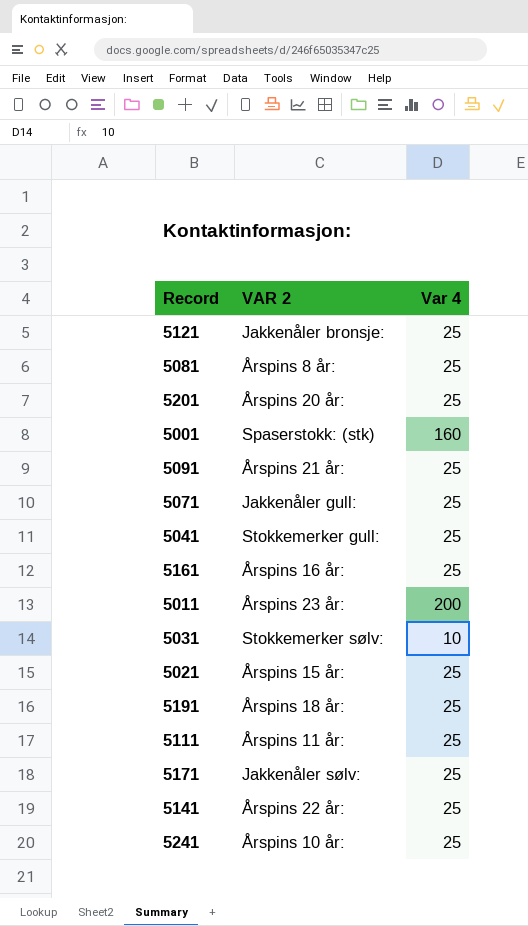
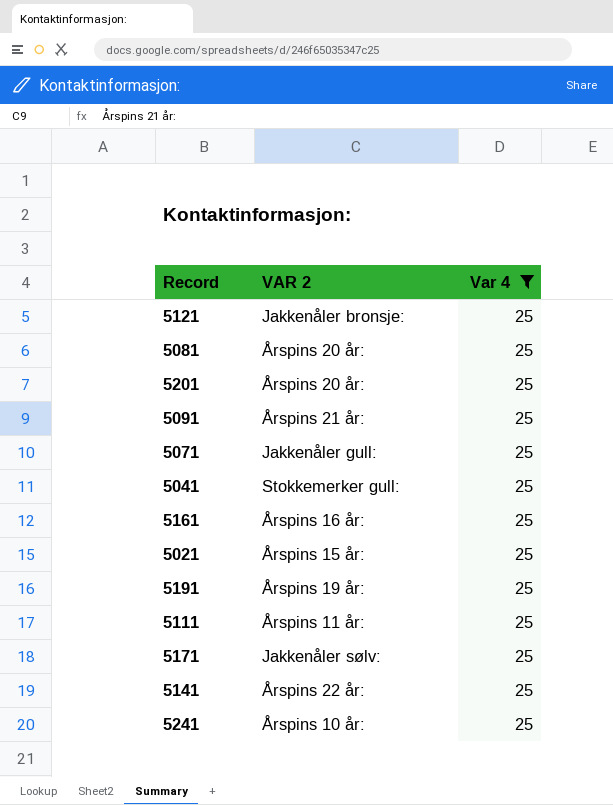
filter: none -> Var 4 = 25
5081 | VAR 2: Årspins 8 år: -> Årspins 20 år:
5191 | VAR 2: Årspins 18 år: -> Årspins 19 år:

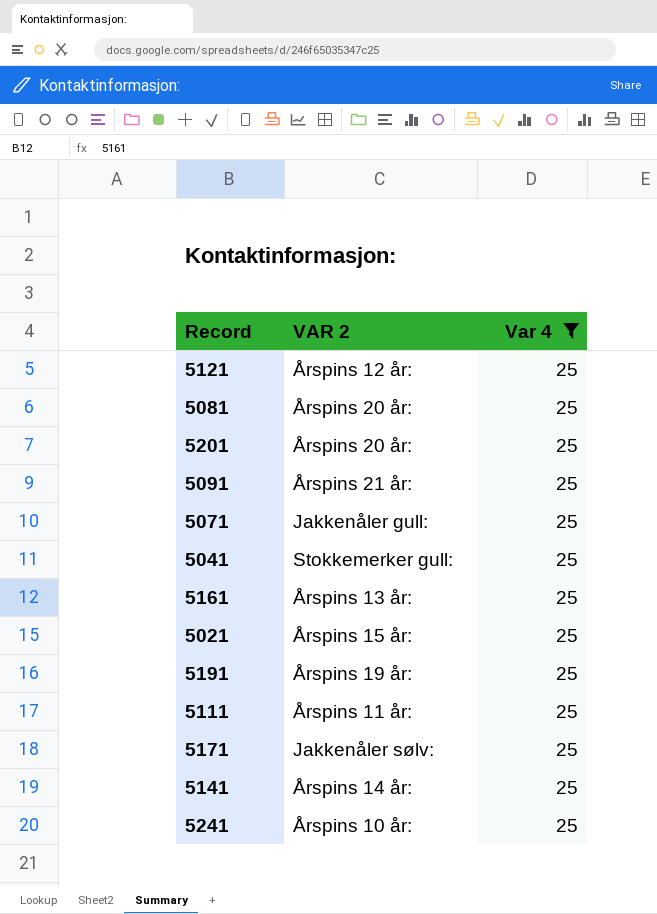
5121 | VAR 2: Jakkenåler bronsje: -> Årspins 12 år:
5161 | VAR 2: Årspins 16 år: -> Årspins 13 år:
5141 | VAR 2: Årspins 22 år: -> Årspins 14 år:

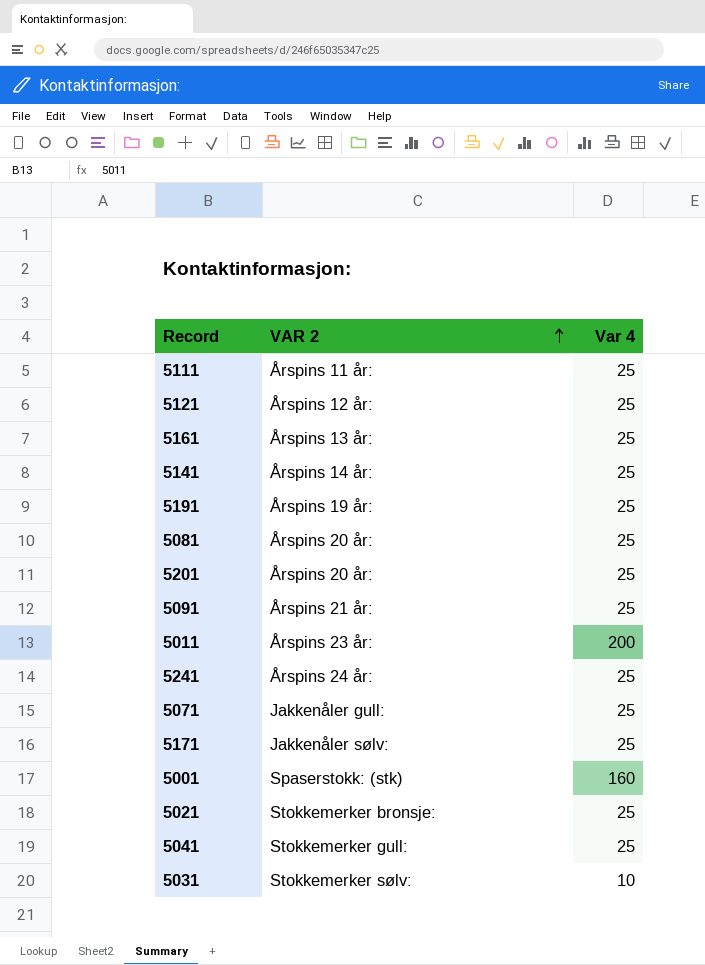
filter: Var 4 = 25 -> none
row order: none -> VAR 2 ascending
5241 | VAR 2: Årspins 10 år: -> Årspins 24 år:
5021 | VAR 2: Årspins 15 år: -> Stokkemerker bronsje:

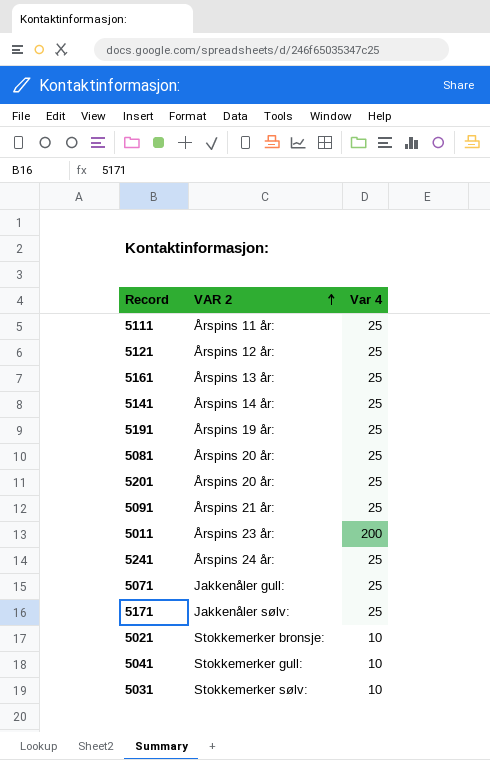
row 5001: Spaserstokk: (stk) | 160 -> none
5021 | Var 4: 25 -> 10
5041 | Var 4: 25 -> 10

